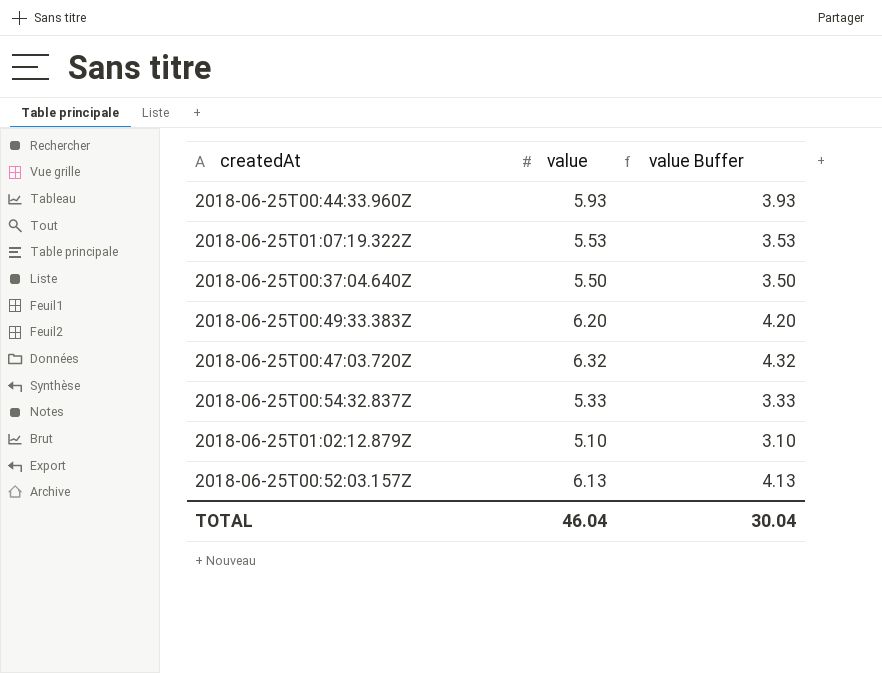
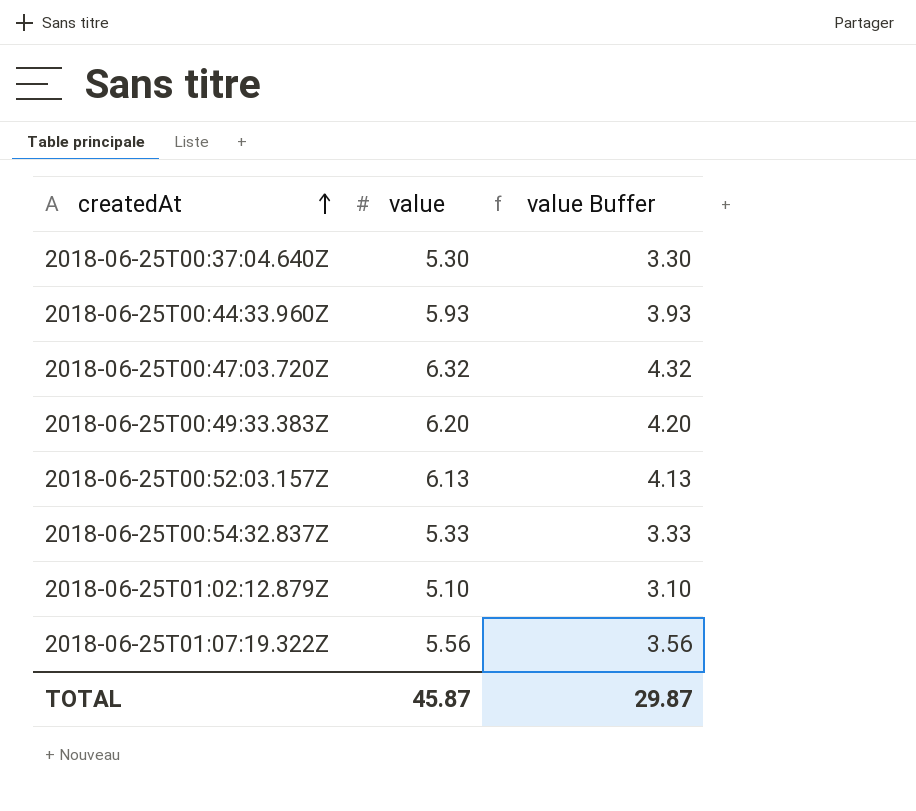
row order: none -> createdAt ascending
2018-06-25T00:37:04.640Z | value: 5.50 -> 5.30
2018-06-25T00:37:04.640Z | value Buffer: 3.50 -> 3.30
2018-06-25T01:07:19.322Z | value: 5.53 -> 5.56
2018-06-25T01:07:19.322Z | value Buffer: 3.53 -> 3.56
TOTAL | value: 46.04 -> 45.87
TOTAL | value Buffer: 30.04 -> 29.87

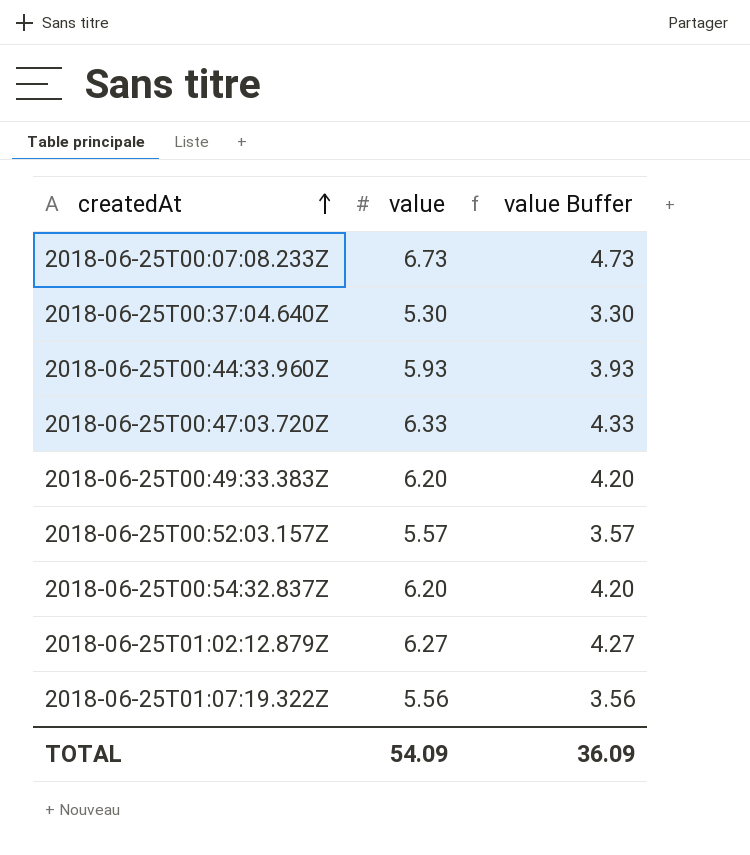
row 2018-06-25T00:07:08.233Z: none -> 6.73 | 4.73
2018-06-25T00:47:03.720Z | value: 6.32 -> 6.33
2018-06-25T00:47:03.720Z | value Buffer: 4.32 -> 4.33
2018-06-25T00:52:03.157Z | value: 6.13 -> 5.57
2018-06-25T00:52:03.157Z | value Buffer: 4.13 -> 3.57
2018-06-25T00:54:32.837Z | value: 5.33 -> 6.20
2018-06-25T00:54:32.837Z | value Buffer: 3.33 -> 4.20
2018-06-25T01:02:12.879Z | value: 5.10 -> 6.27
2018-06-25T01:02:12.879Z | value Buffer: 3.10 -> 4.27
TOTAL | value: 45.87 -> 54.09
TOTAL | value Buffer: 29.87 -> 36.09

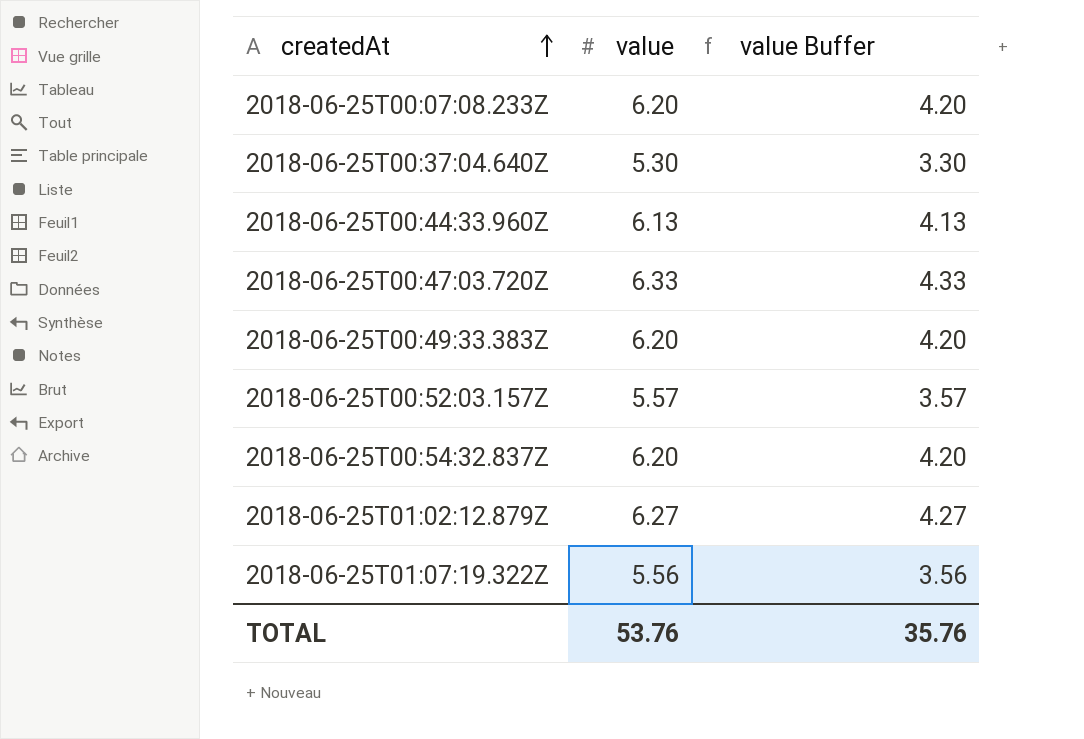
2018-06-25T00:07:08.233Z | value: 6.73 -> 6.20
2018-06-25T00:07:08.233Z | value Buffer: 4.73 -> 4.20
2018-06-25T00:44:33.960Z | value: 5.93 -> 6.13
2018-06-25T00:44:33.960Z | value Buffer: 3.93 -> 4.13
TOTAL | value: 54.09 -> 53.76
TOTAL | value Buffer: 36.09 -> 35.76

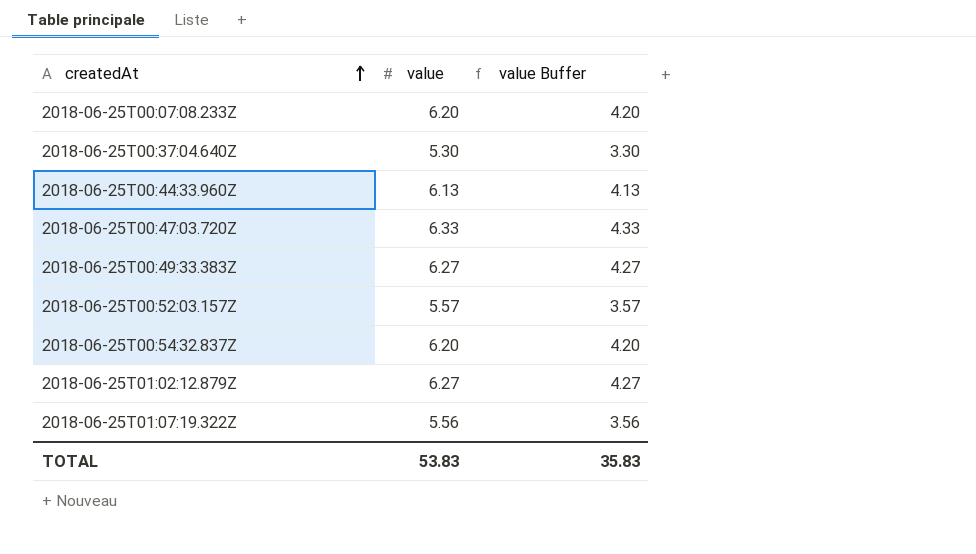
2018-06-25T00:49:33.383Z | value: 6.20 -> 6.27
2018-06-25T00:49:33.383Z | value Buffer: 4.20 -> 4.27
TOTAL | value: 53.76 -> 53.83
TOTAL | value Buffer: 35.76 -> 35.83

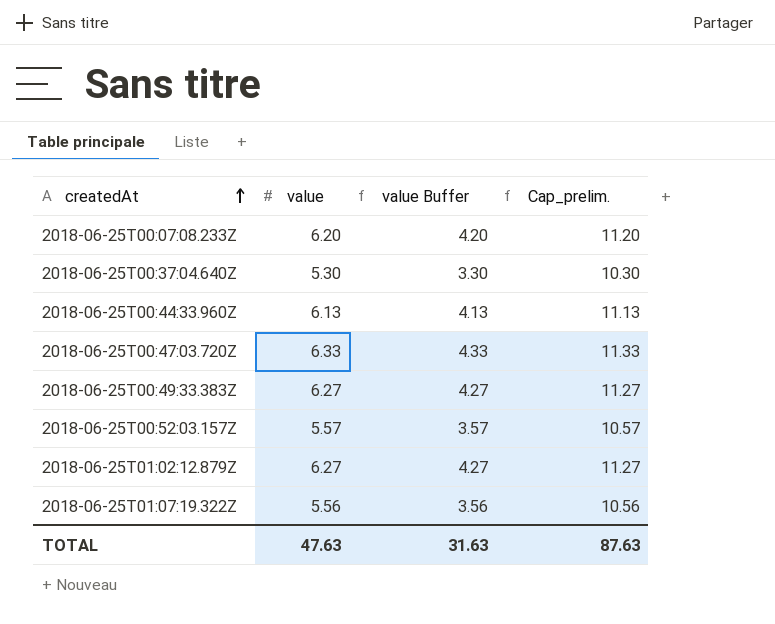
column Cap_prelim. | formula: none -> [value] + 5
row 2018-06-25T00:54:32.837Z: 6.20 | 4.20 -> none
TOTAL | value: 53.83 -> 47.63
TOTAL | value Buffer: 35.83 -> 31.63

